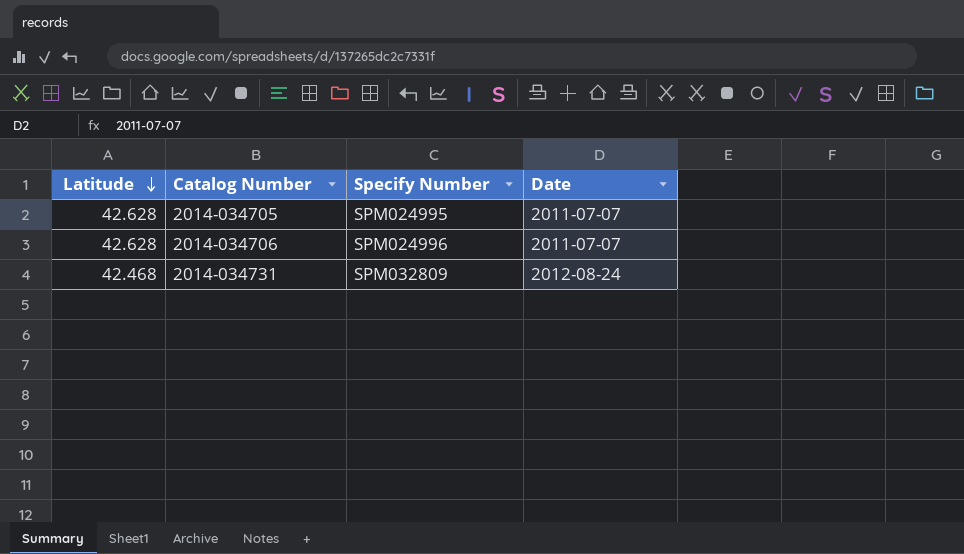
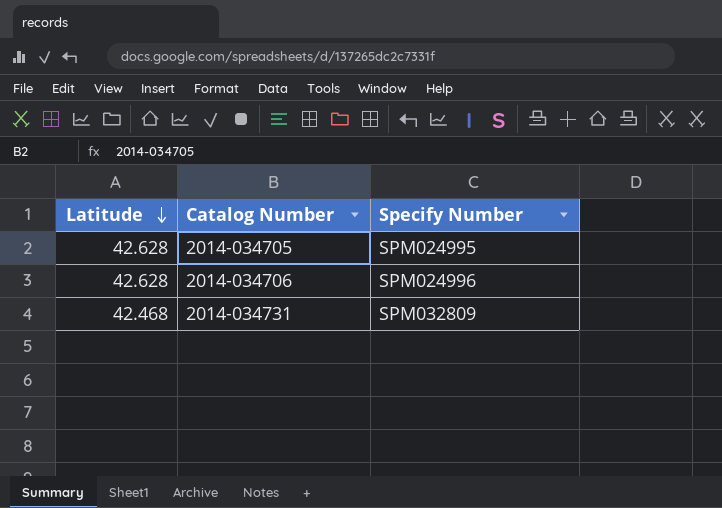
column Date | position: 4 -> none

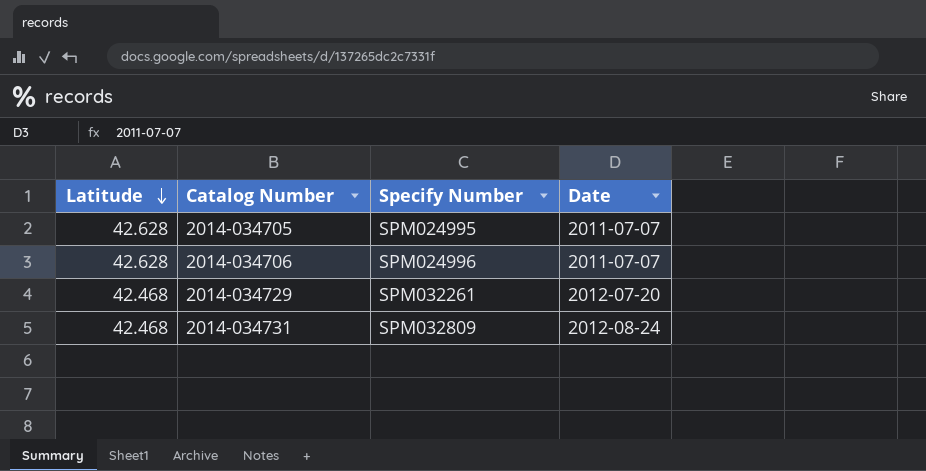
column Date | position: none -> 4
row 2014-034729: none -> 42.468 | SPM032261 | 2012-07-20

